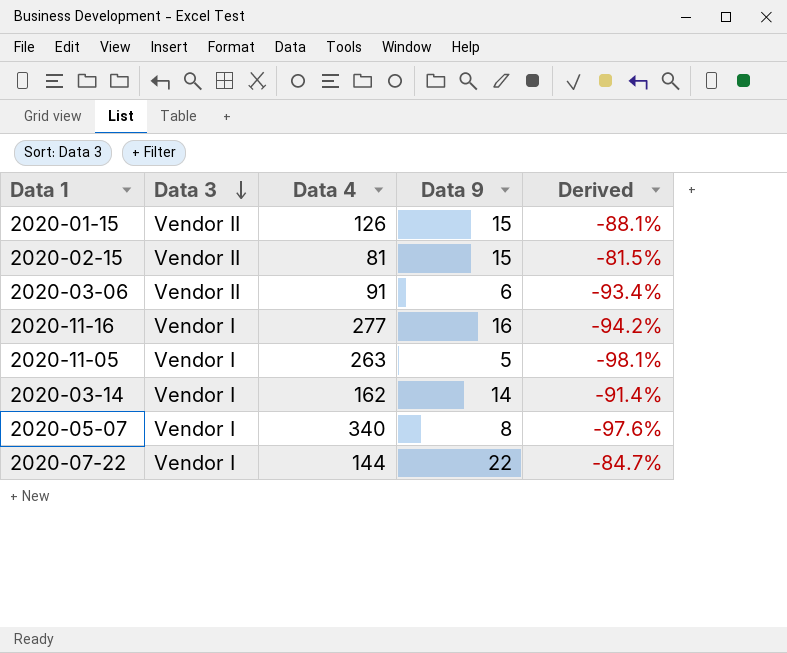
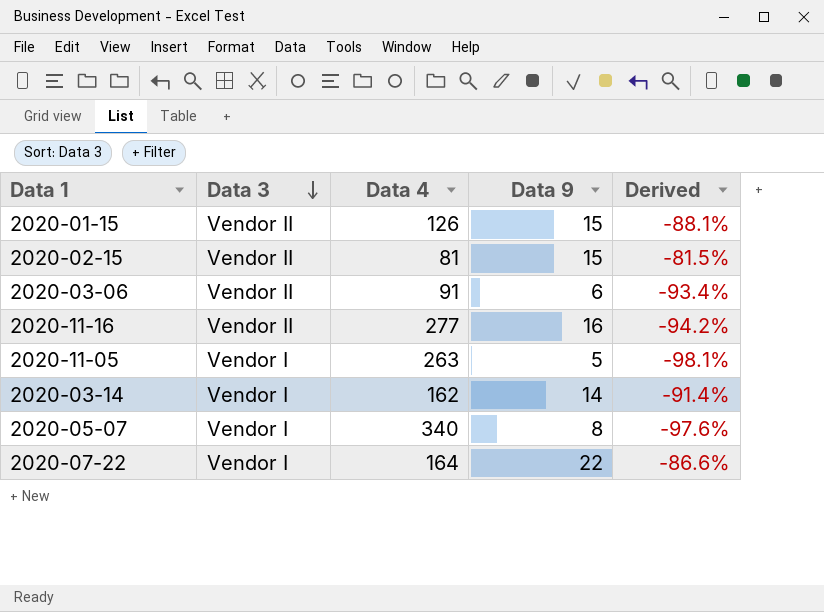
2020-11-16 | Data 3: Vendor I -> Vendor II
2020-07-22 | Data 4: 144 -> 164
2020-07-22 | Derived: -84.7% -> -86.6%

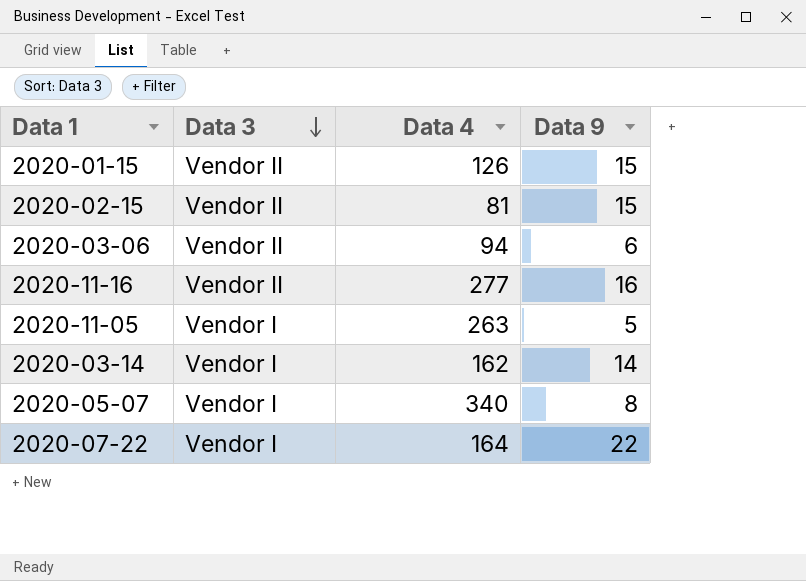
column Derived | formula: ([Data 9] - [Data 4]) / [Data 4] -> none
2020-03-06 | Data 4: 91 -> 94

